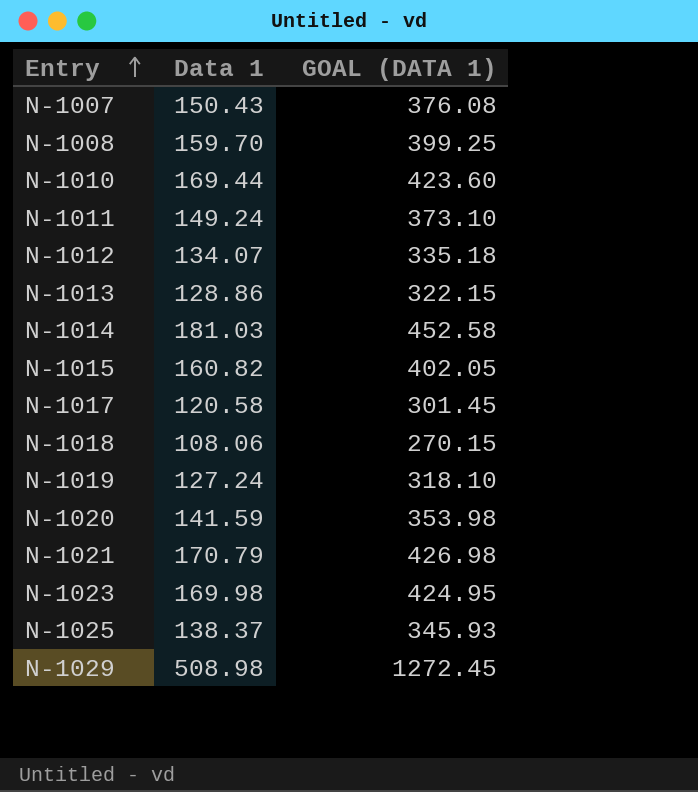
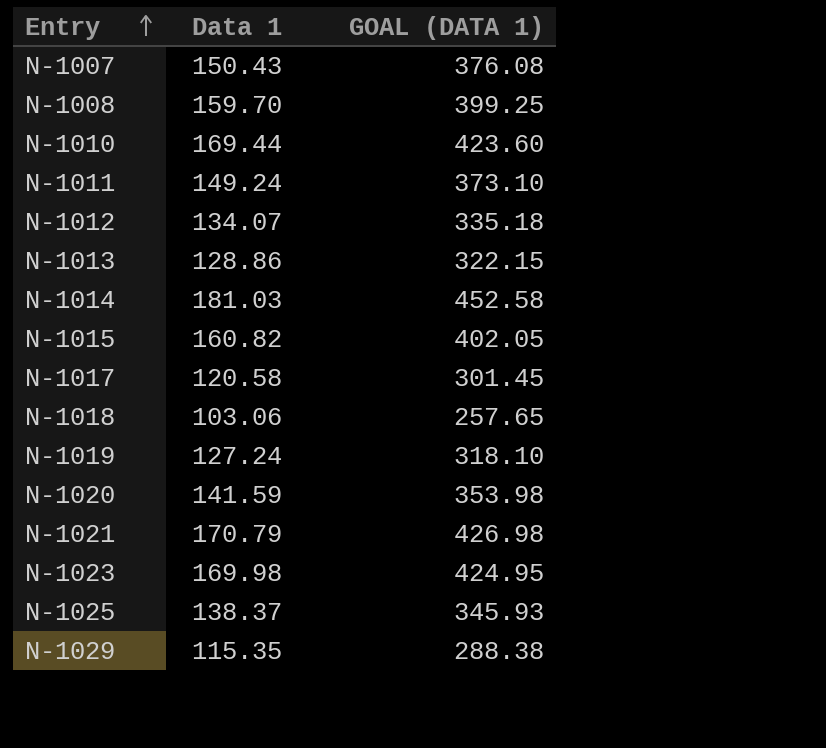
N-1018 | Data 1: 108.06 -> 103.06
N-1018 | GOAL (DATA 1): 270.15 -> 257.65
N-1029 | Data 1: 508.98 -> 115.35
N-1029 | GOAL (DATA 1): 1272.45 -> 288.38

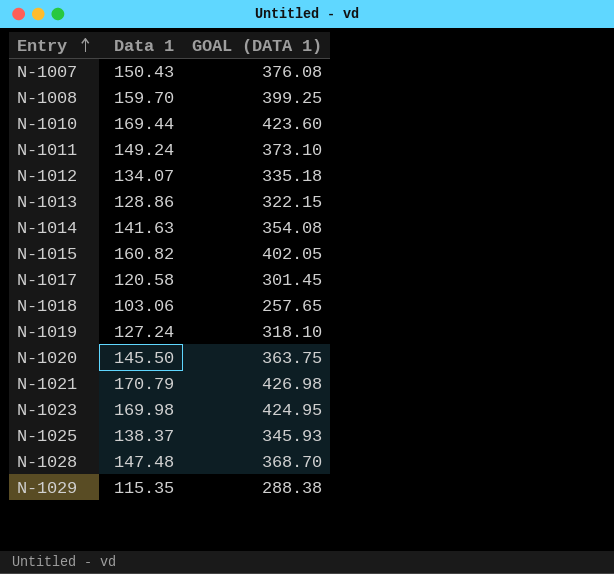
N-1014 | Data 1: 181.03 -> 141.63
N-1014 | GOAL (DATA 1): 452.58 -> 354.08
N-1020 | Data 1: 141.59 -> 145.50
N-1020 | GOAL (DATA 1): 353.98 -> 363.75
row N-1028: none -> 147.48 | 368.70

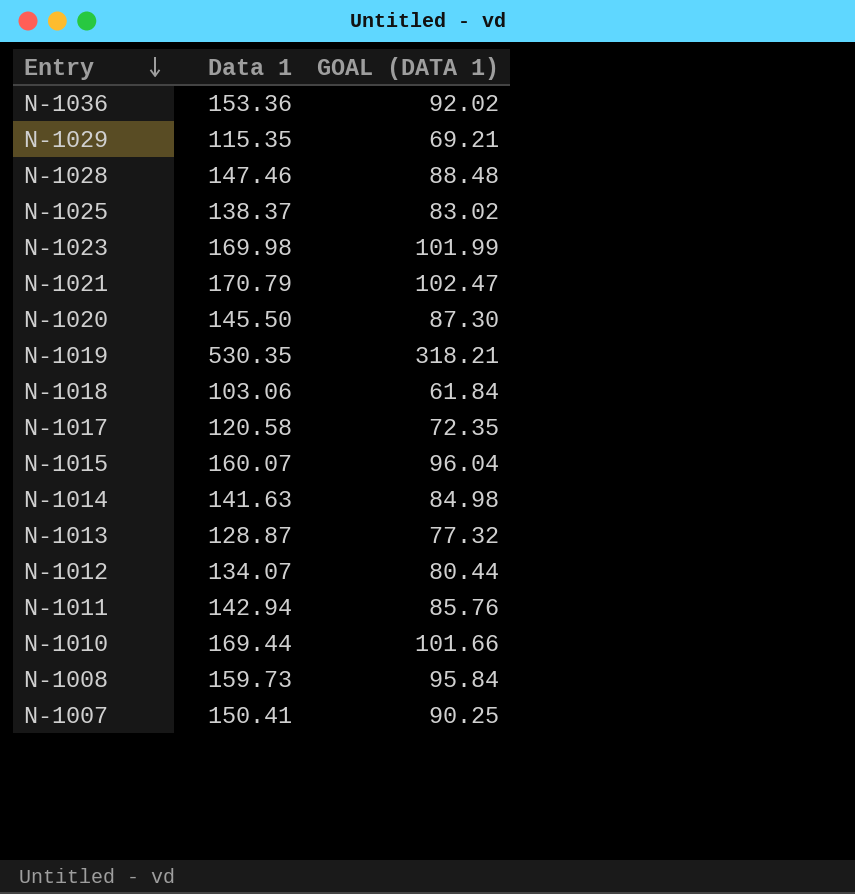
row order: Entry ascending -> Entry descending
column GOAL (DATA 1) | formula: [Data 1] * 2.5 -> [Data 1] * 0.6
row N-1036: none -> 153.36 | 92.02
N-1028 | Data 1: 147.48 -> 147.46
N-1019 | Data 1: 127.24 -> 530.35
N-1015 | Data 1: 160.82 -> 160.07
N-1013 | Data 1: 128.86 -> 128.87
N-1011 | Data 1: 149.24 -> 142.94
N-1008 | Data 1: 159.70 -> 159.73
N-1007 | Data 1: 150.43 -> 150.41

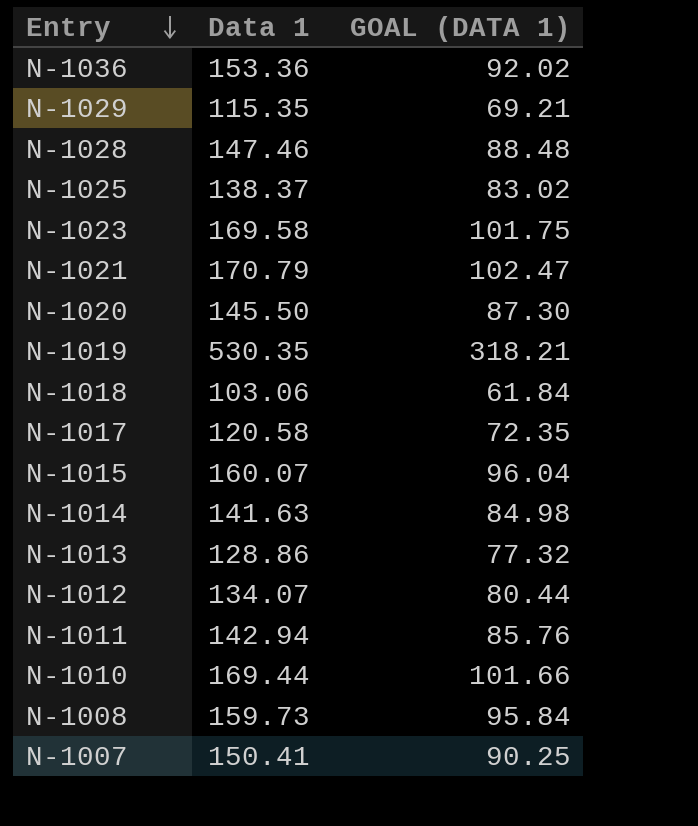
N-1023 | Data 1: 169.98 -> 169.58
N-1023 | GOAL (DATA 1): 101.99 -> 101.75
N-1013 | Data 1: 128.87 -> 128.86

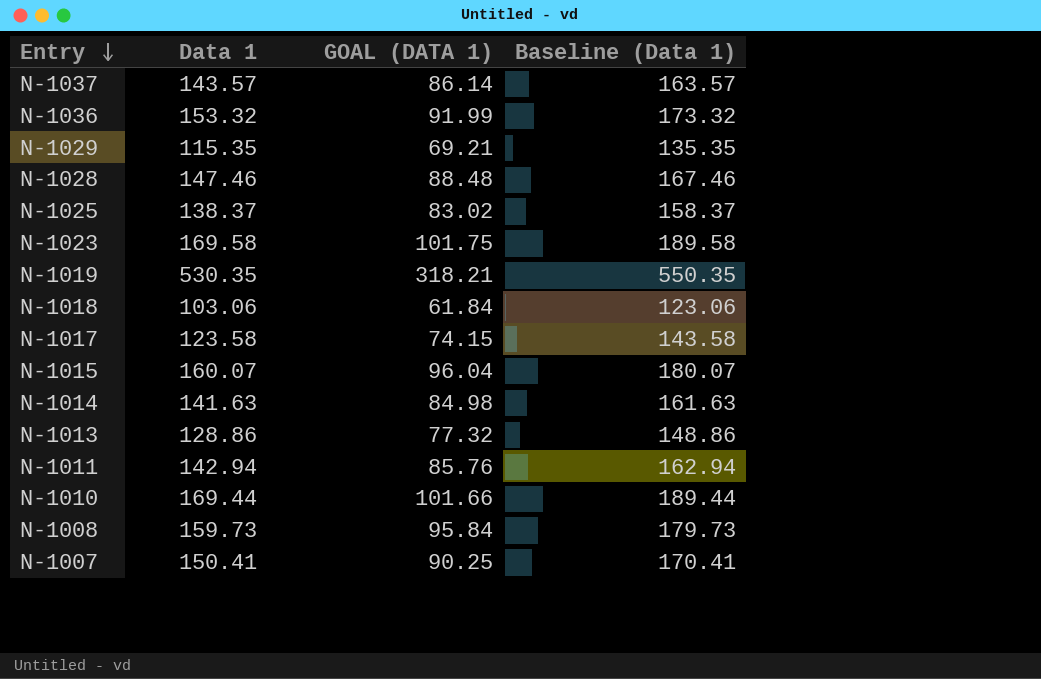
column Baseline (Data 1) | formula: none -> [Data 1] + 20
row N-1021: 170.79 | 102.47 -> none
row N-1020: 145.50 | 87.30 -> none
row N-1012: 134.07 | 80.44 -> none
row N-1037: none -> 143.57 | 86.14 | 163.57
N-1036 | Data 1: 153.36 -> 153.32
N-1036 | GOAL (DATA 1): 92.02 -> 91.99
N-1017 | Data 1: 120.58 -> 123.58
N-1017 | GOAL (DATA 1): 72.35 -> 74.15

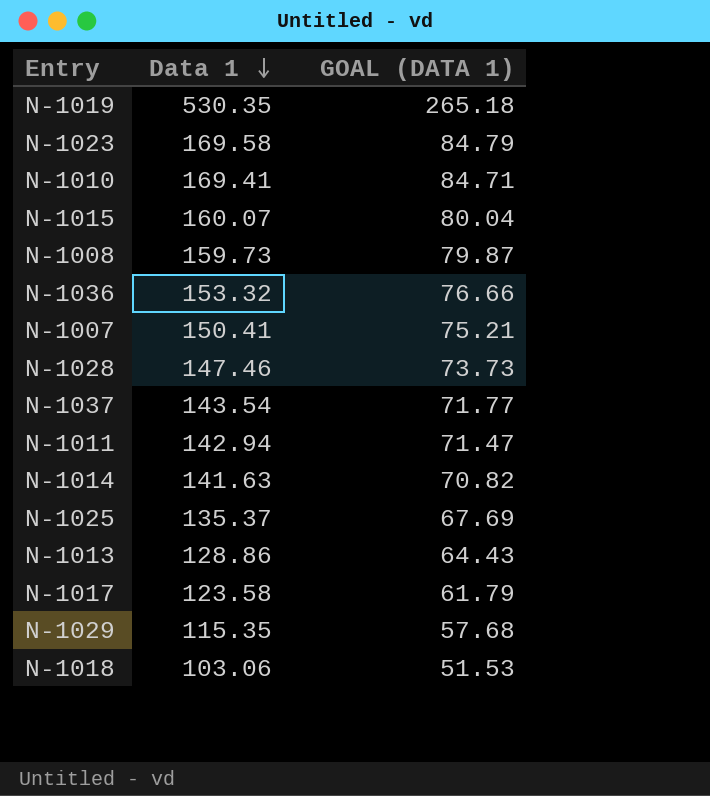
row order: Entry descending -> Data 1 descending
column Baseline (Data 1) | formula: [Data 1] + 20 -> none
column GOAL (DATA 1) | formula: [Data 1] * 0.6 -> [Data 1] * 0.5
N-1010 | Data 1: 169.44 -> 169.41
N-1037 | Data 1: 143.57 -> 143.54
N-1025 | Data 1: 138.37 -> 135.37

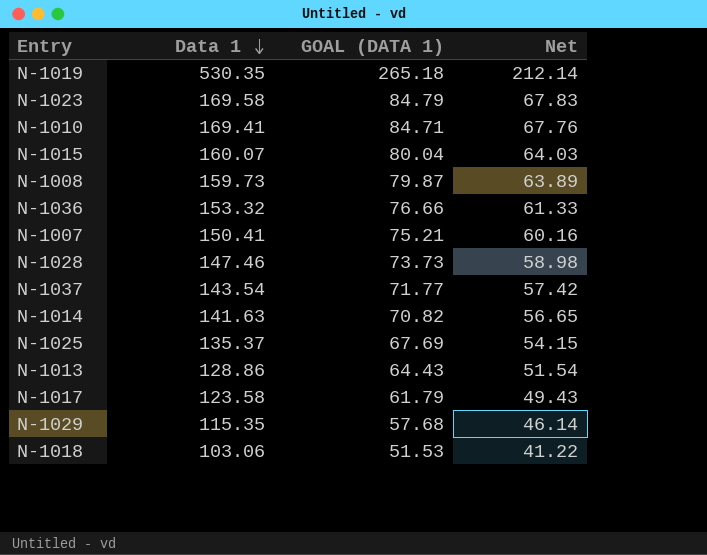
column Net | formula: none -> [Data 1] * 0.4
row N-1011: 142.94 | 71.47 -> none

